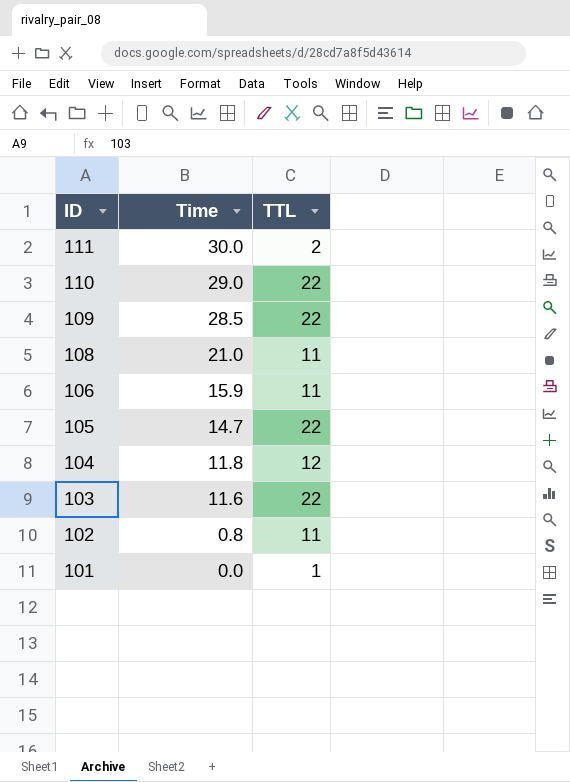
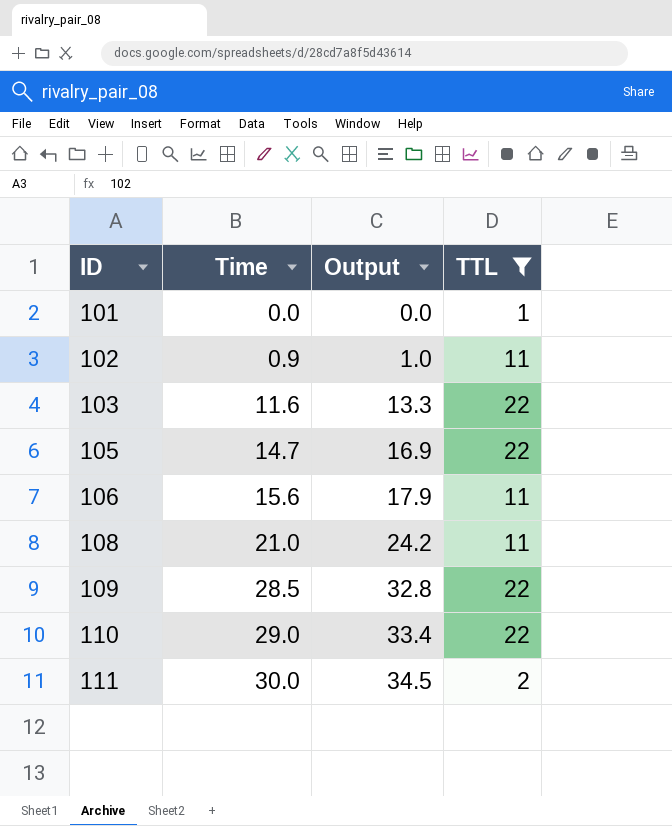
filter: none -> TTL != 12
row order: ID descending -> ID ascending
column Output | formula: none -> [Time] * 1.15
102 | Time: 0.8 -> 0.9
106 | Time: 15.9 -> 15.6

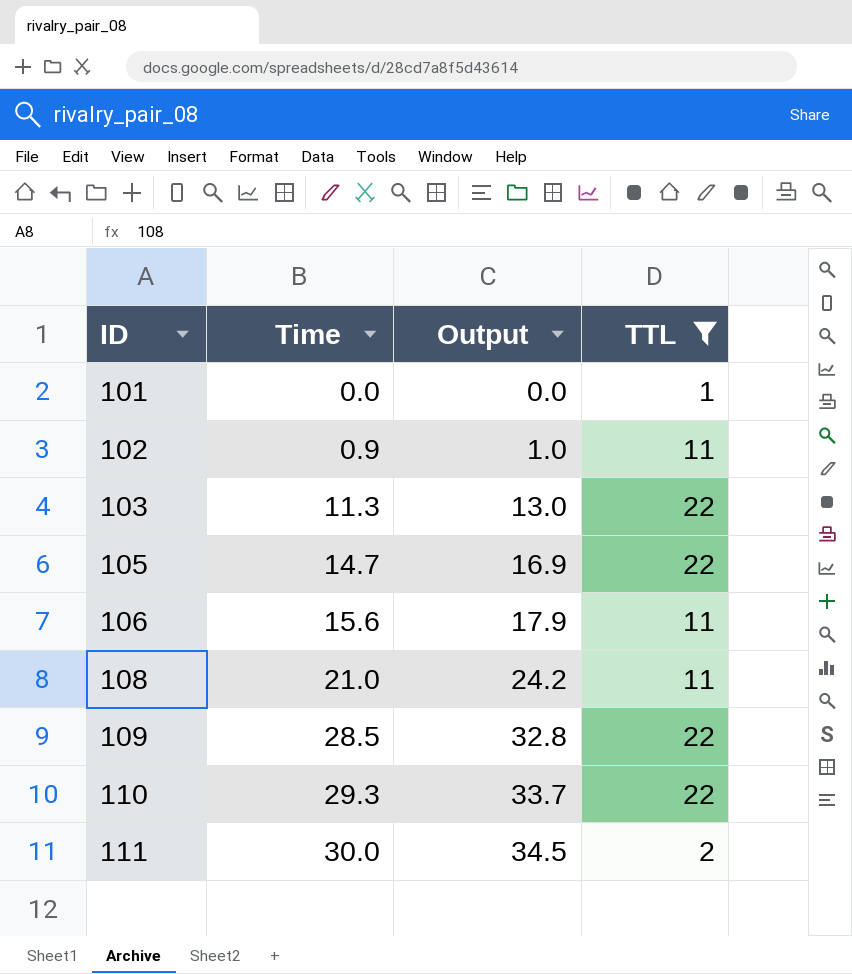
103 | Time: 11.6 -> 11.3
103 | Output: 13.3 -> 13.0
110 | Time: 29.0 -> 29.3
110 | Output: 33.4 -> 33.7

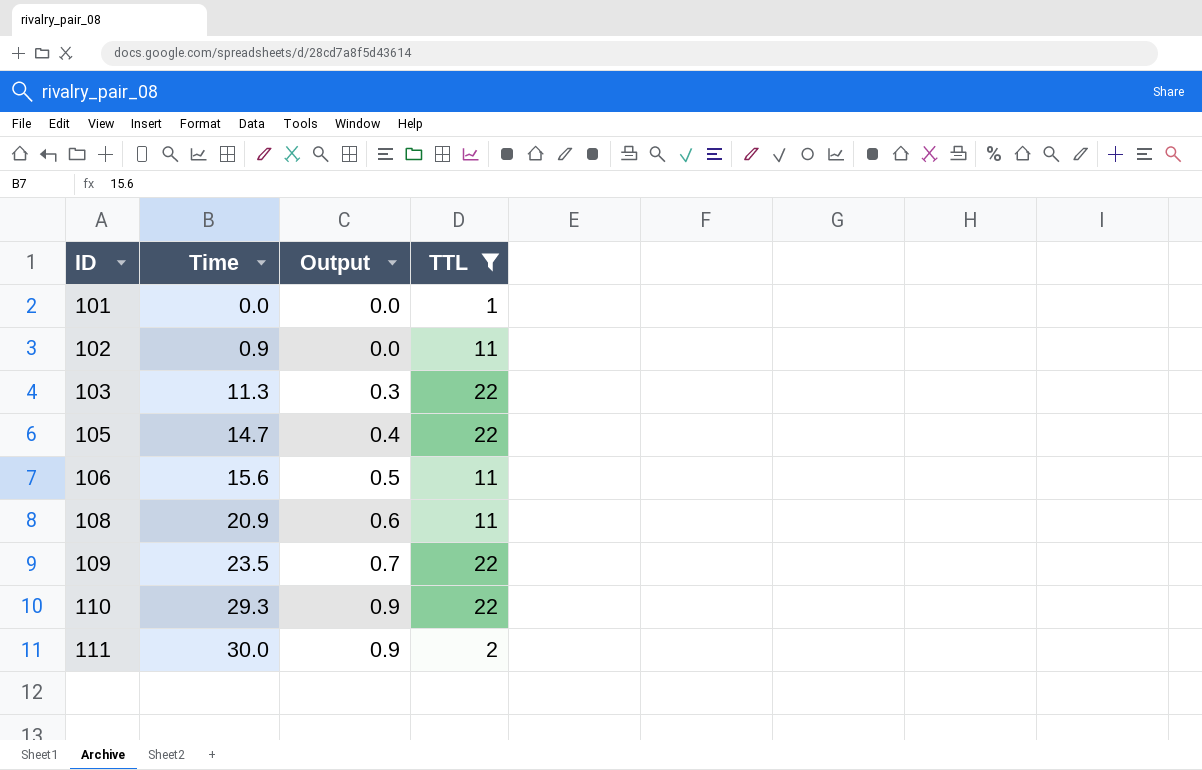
column Output | formula: [Time] * 1.15 -> [Time] * 0.03
108 | Time: 21.0 -> 20.9
109 | Time: 28.5 -> 23.5

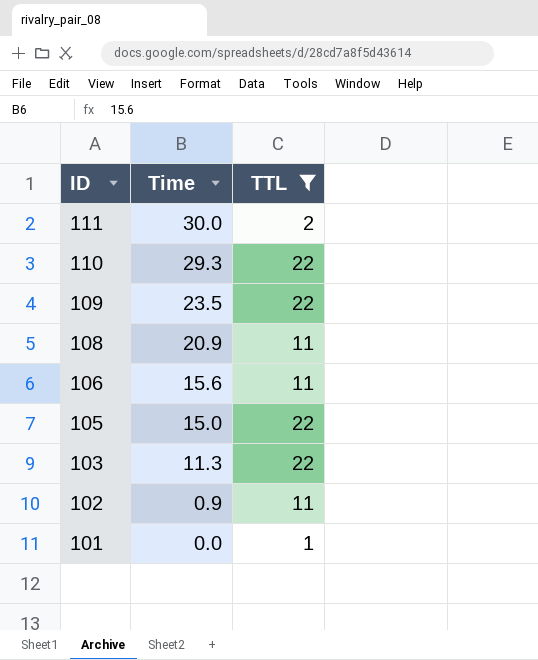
row order: ID ascending -> ID descending
column Output | formula: [Time] * 0.03 -> none
105 | Time: 14.7 -> 15.0

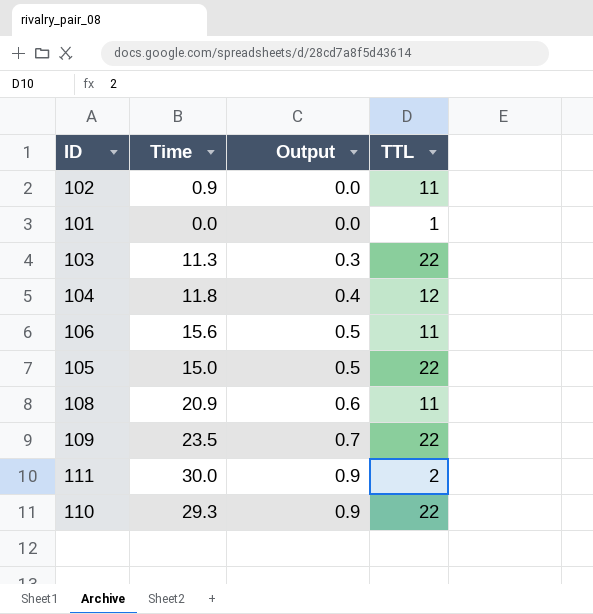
filter: TTL != 12 -> none
row order: ID descending -> Output ascending
column Output | formula: none -> [Time] * 0.03

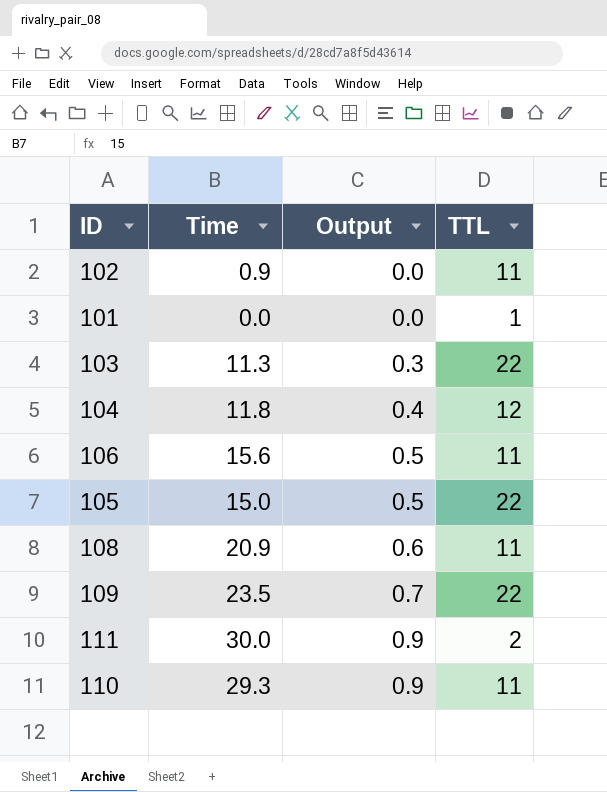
110 | TTL: 22 -> 11

